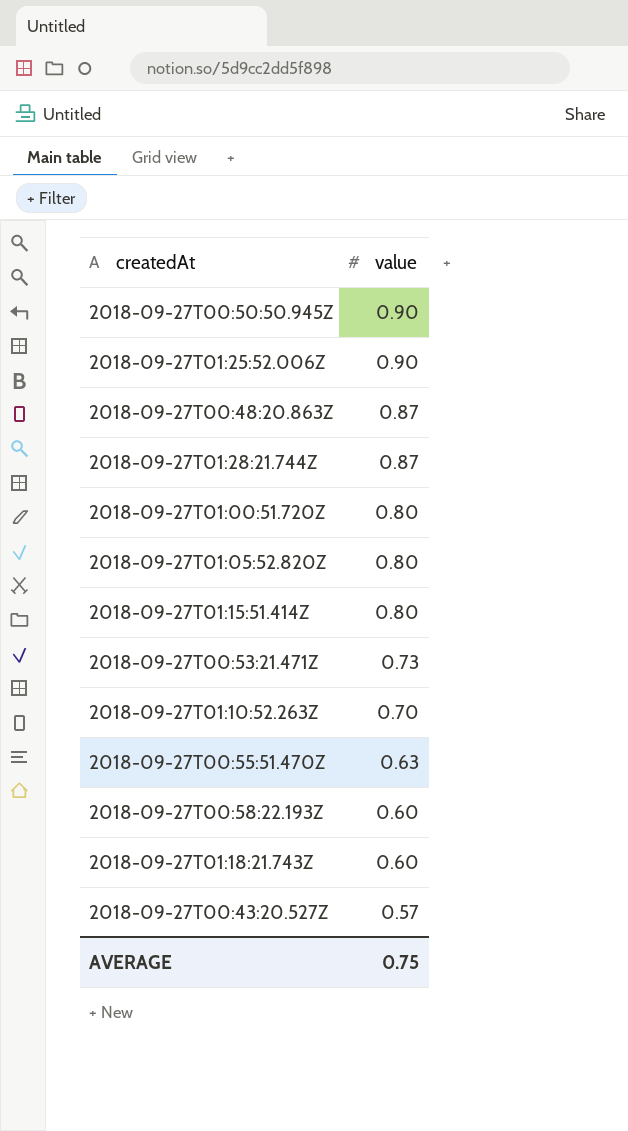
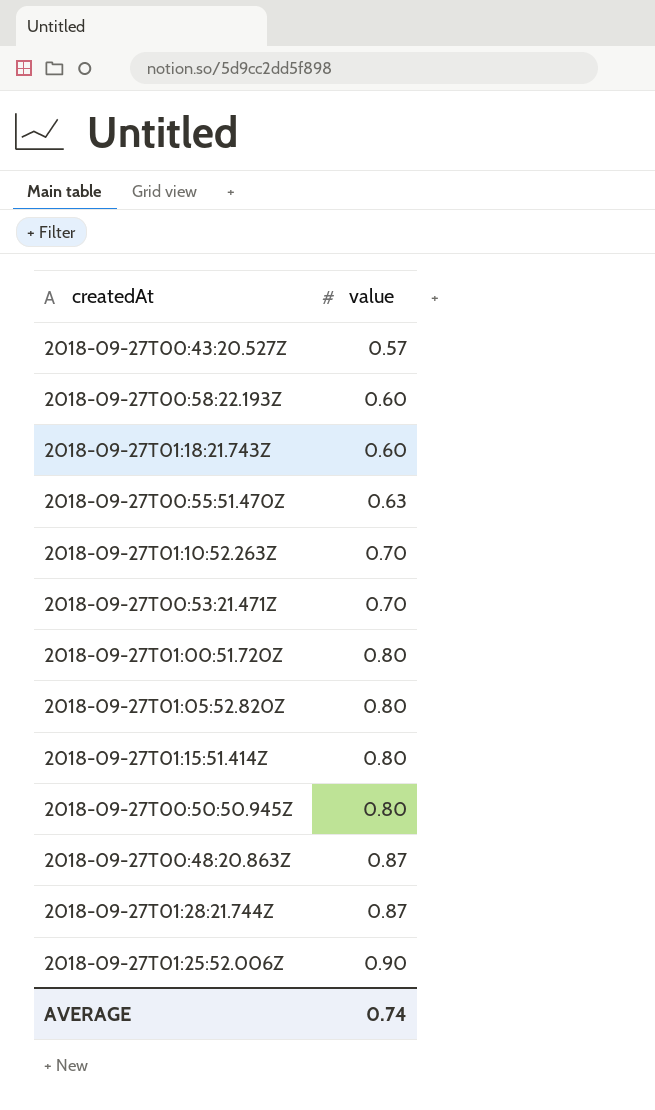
row order: value descending -> value ascending
2018-09-27T00:53:21.471Z | value: 0.73 -> 0.70
2018-09-27T00:50:50.945Z | value: 0.90 -> 0.80
AVERAGE | value: 0.75 -> 0.74

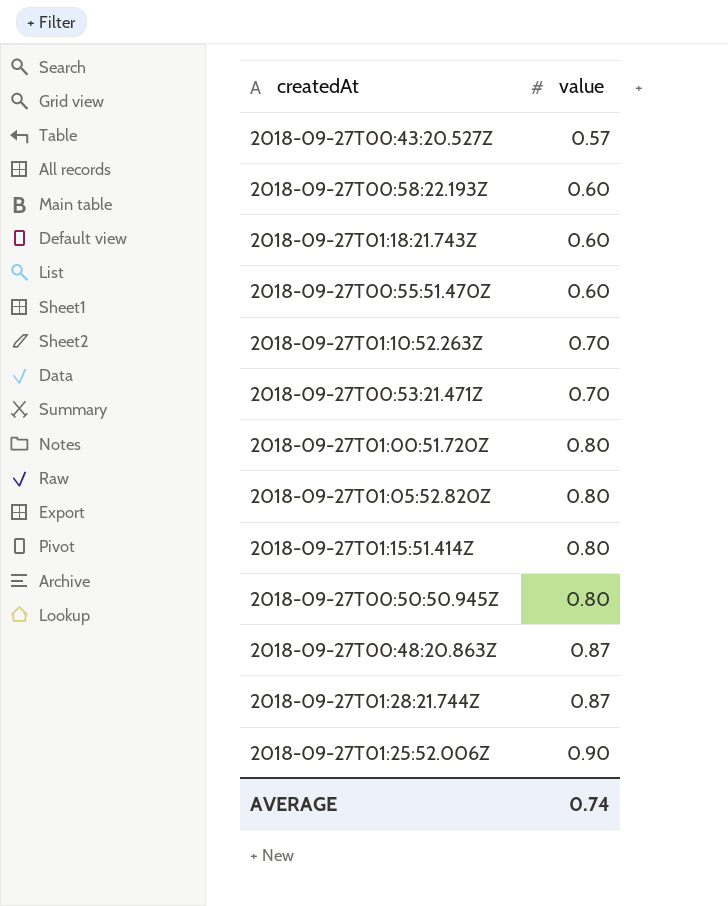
2018-09-27T00:55:51.470Z | value: 0.63 -> 0.60

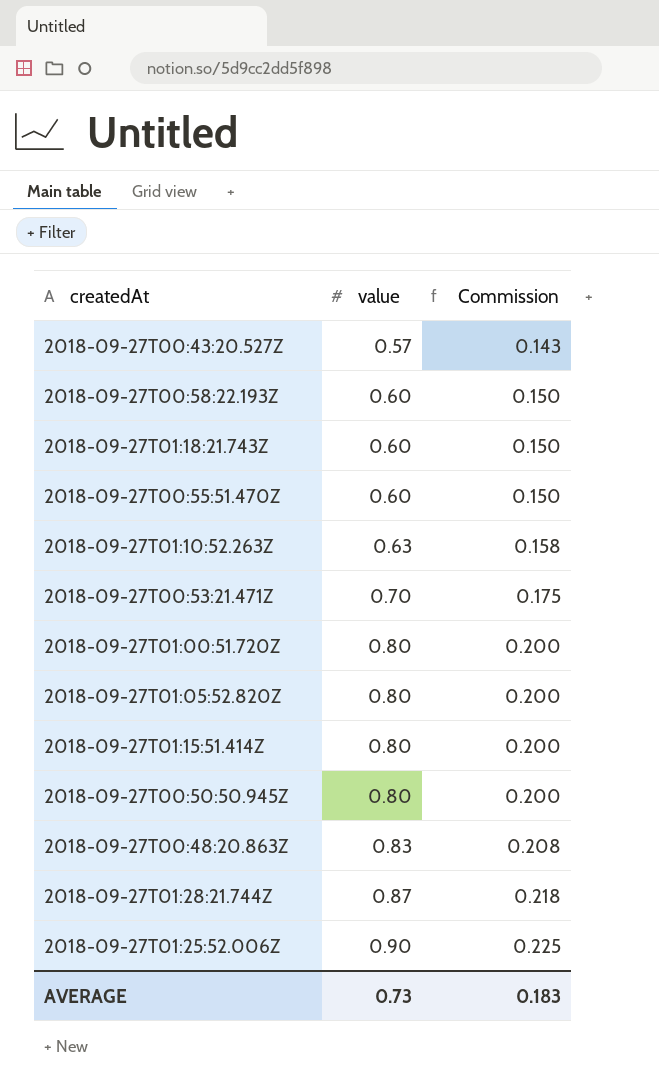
column Commission | formula: none -> [value] * 0.25
2018-09-27T01:10:52.263Z | value: 0.70 -> 0.63
2018-09-27T00:48:20.863Z | value: 0.87 -> 0.83
AVERAGE | value: 0.74 -> 0.73

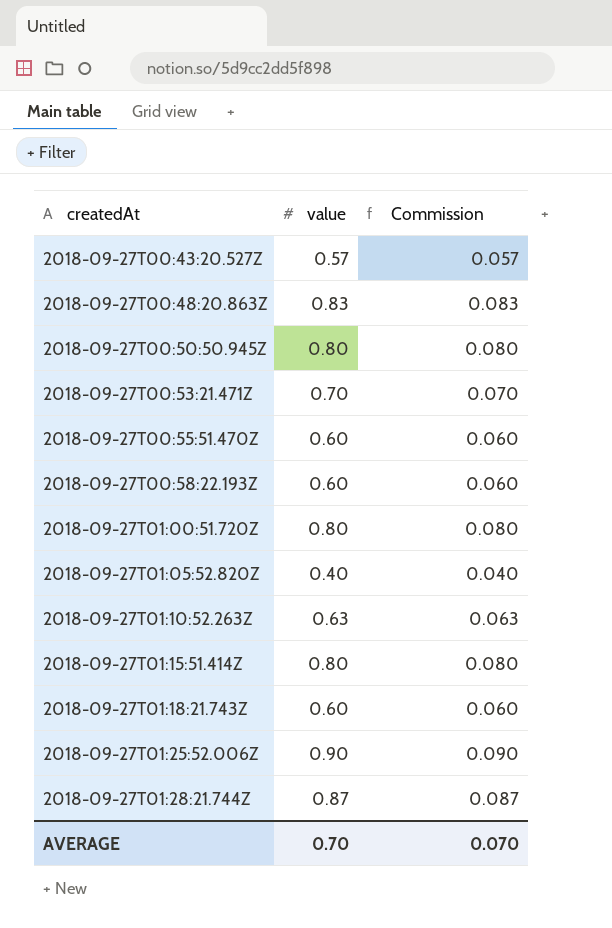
row order: value ascending -> createdAt ascending
column Commission | formula: [value] * 0.25 -> [value] * 0.1
2018-09-27T01:05:52.820Z | value: 0.80 -> 0.40
AVERAGE | value: 0.73 -> 0.70
AVERAGE | Commission: 0.183 -> 0.070

